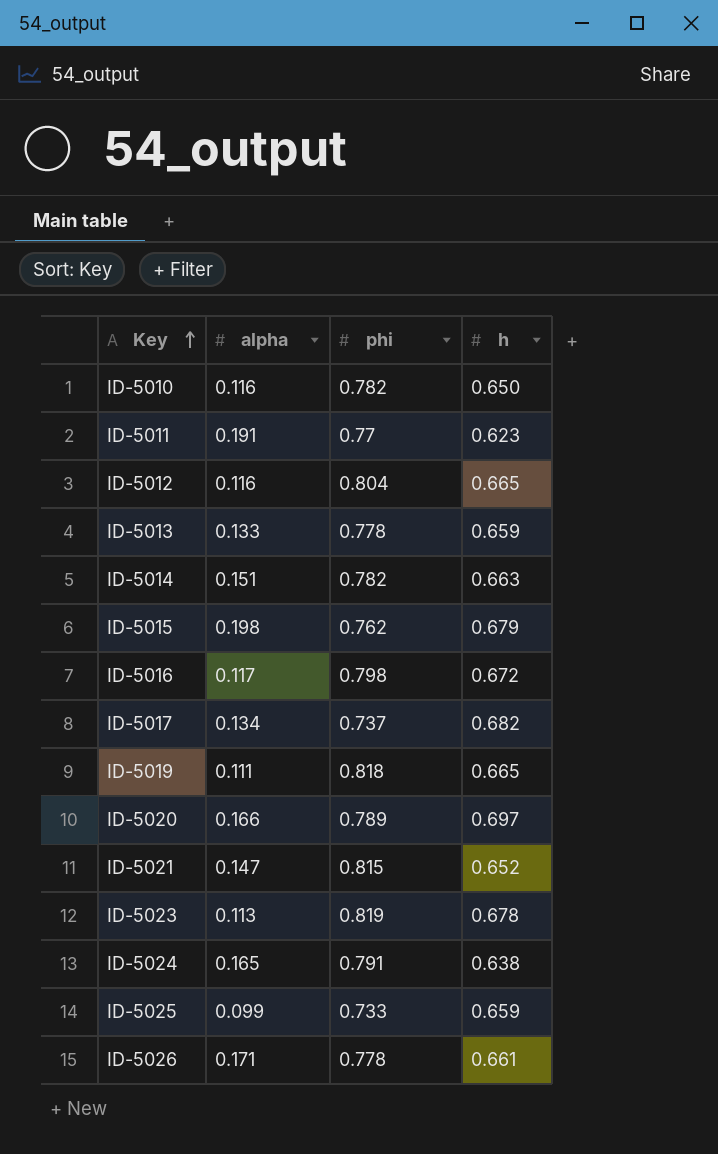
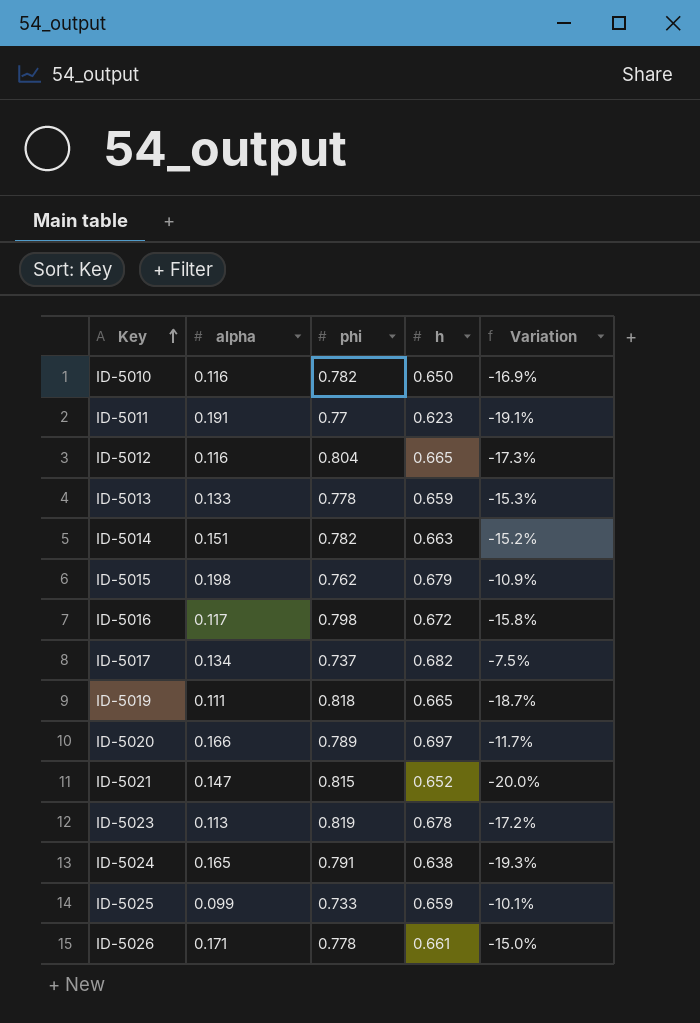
column Variation | formula: none -> ([h] - [phi]) / [phi]

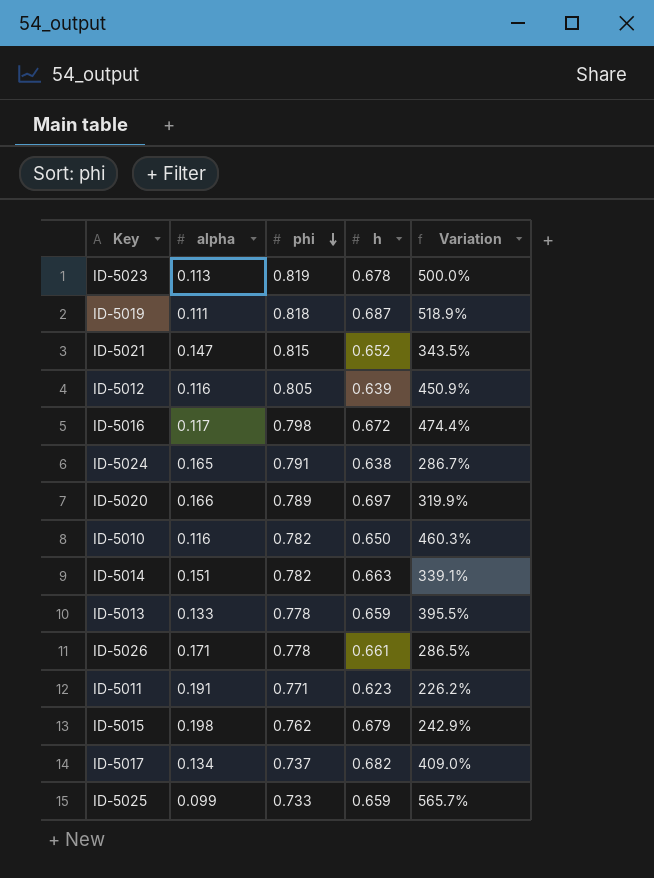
row order: Key ascending -> phi descending
column Variation | formula: ([h] - [phi]) / [phi] -> ([h] - [alpha]) / [alpha]
ID-5019 | h: 0.665 -> 0.687
ID-5012 | phi: 0.804 -> 0.805
ID-5012 | h: 0.665 -> 0.639
ID-5011 | phi: 0.77 -> 0.771

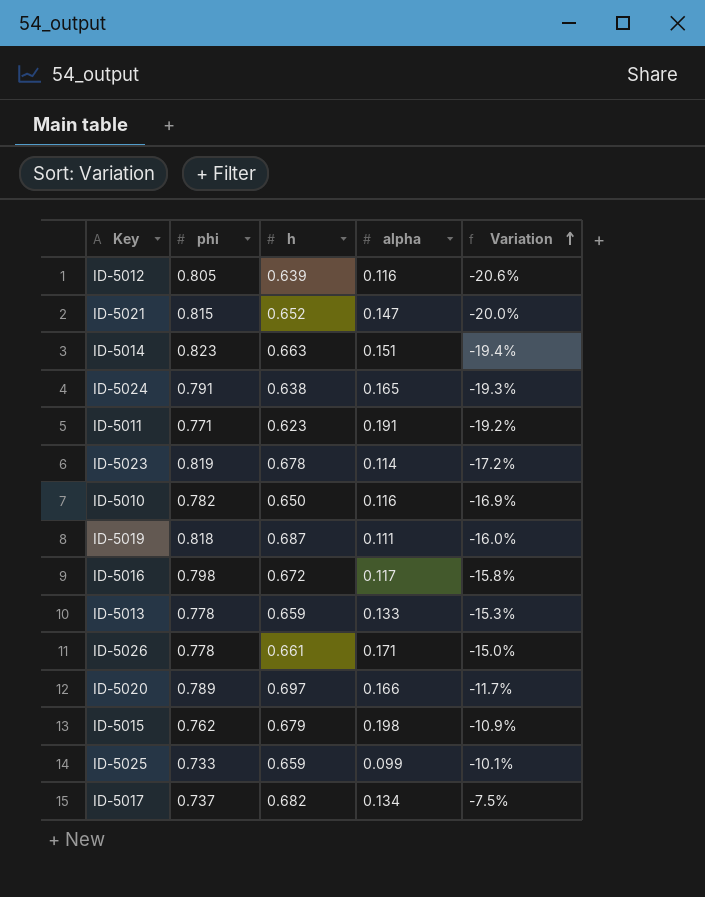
row order: phi descending -> Variation ascending
column alpha | position: 2 -> 4
column Variation | formula: ([h] - [alpha]) / [alpha] -> ([h] - [phi]) / [phi]
ID-5014 | phi: 0.782 -> 0.823
ID-5023 | alpha: 0.113 -> 0.114

